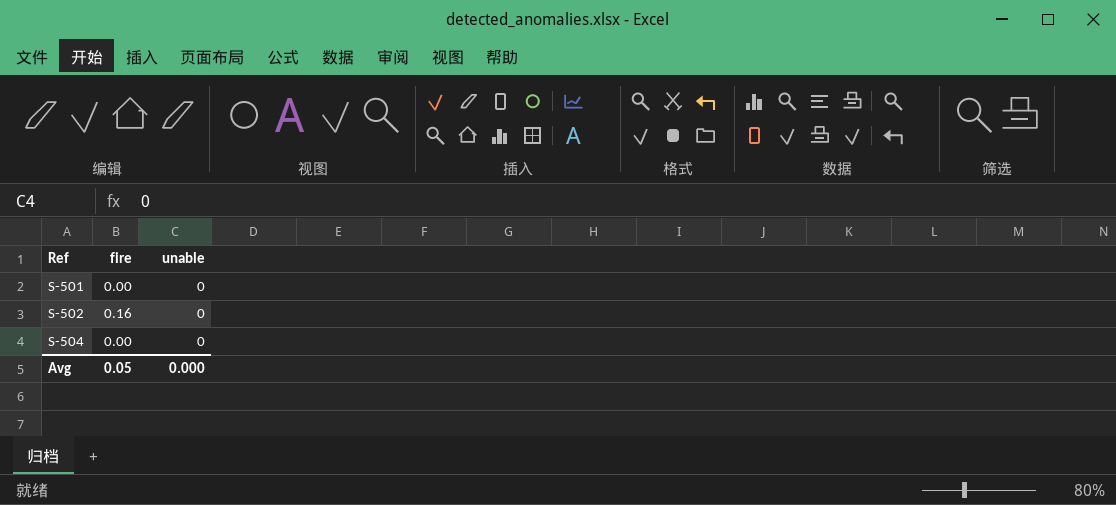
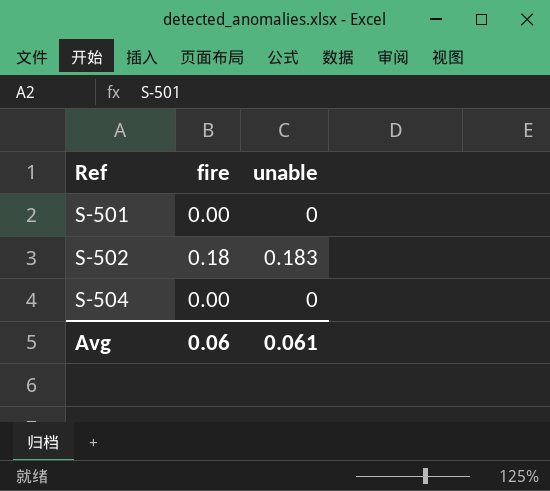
S-502 | fire: 0.16 -> 0.18
S-502 | unable: 0 -> 0.183
Avg | fire: 0.05 -> 0.06
Avg | unable: 0.000 -> 0.061

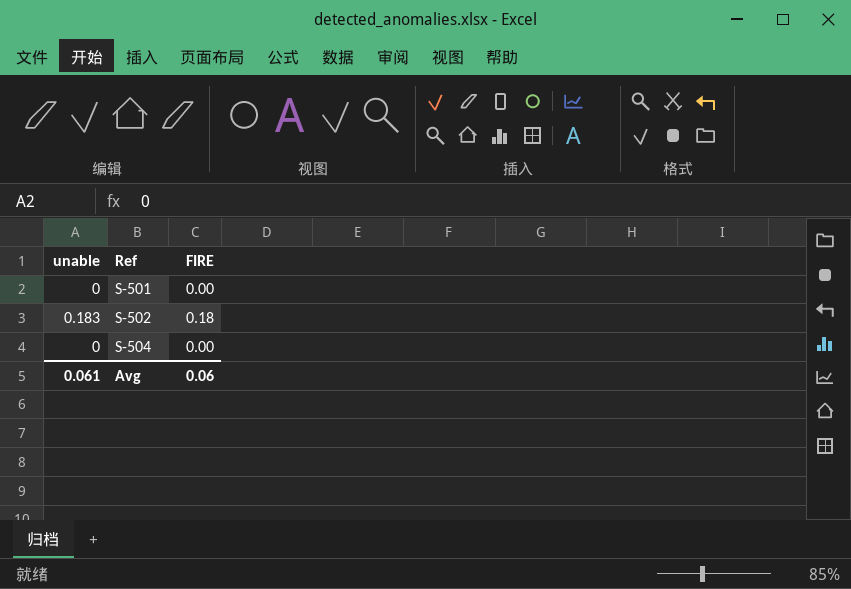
column unable | position: 3 -> 1
column name: fire -> FIRE

